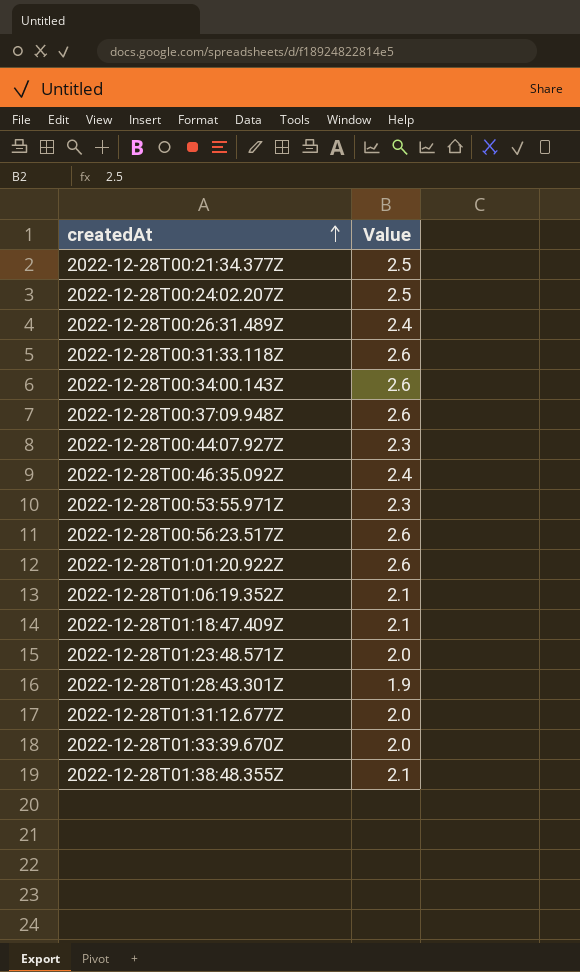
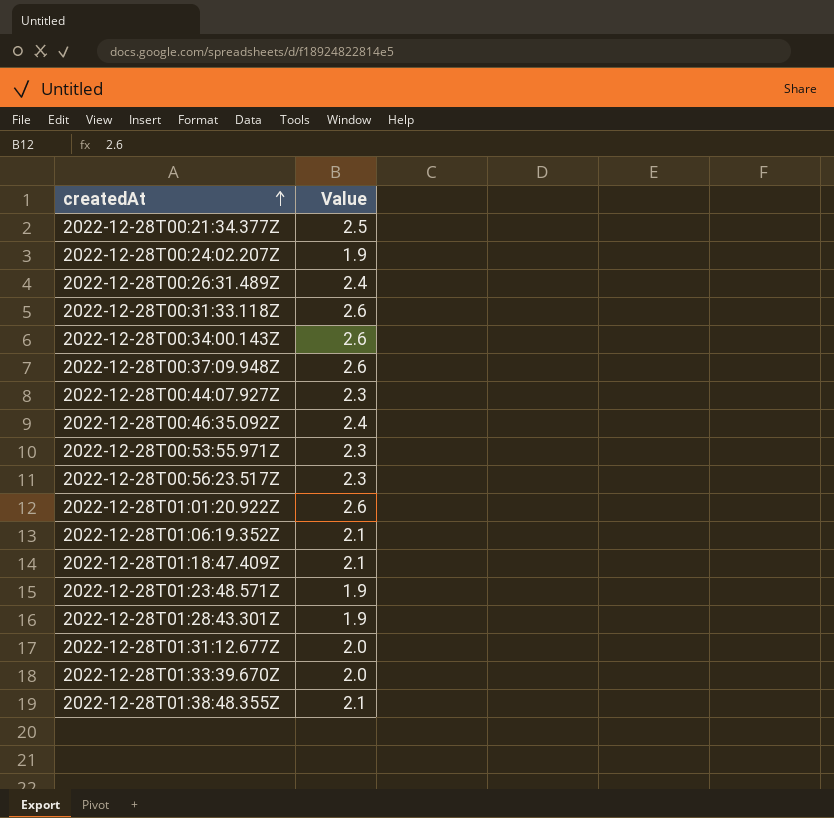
2022-12-28T00:24:02.207Z | Value: 2.5 -> 1.9
2022-12-28T00:56:23.517Z | Value: 2.6 -> 2.3
2022-12-28T01:23:48.571Z | Value: 2.0 -> 1.9

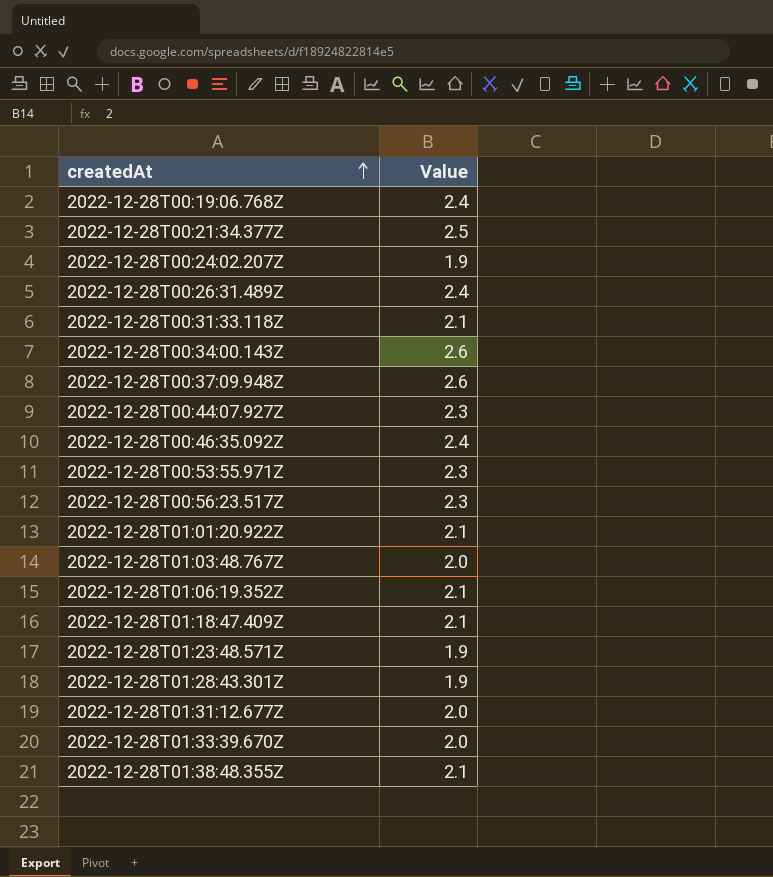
row 2022-12-28T00:19:06.768Z: none -> 2.4
2022-12-28T00:31:33.118Z | Value: 2.6 -> 2.1
2022-12-28T01:01:20.922Z | Value: 2.6 -> 2.1
row 2022-12-28T01:03:48.767Z: none -> 2.0

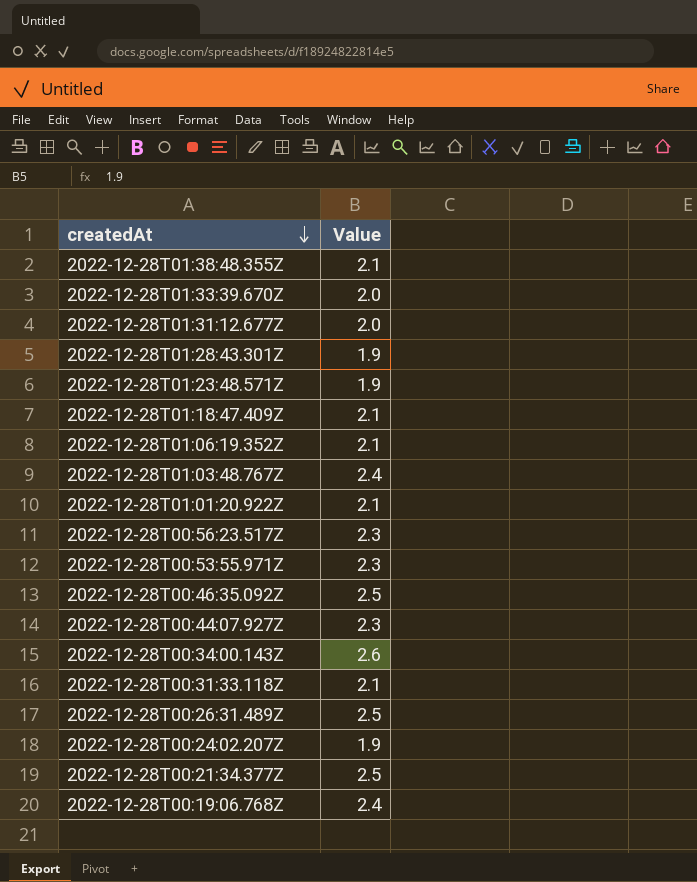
row order: createdAt ascending -> createdAt descending
row 2022-12-28T00:37:09.948Z: 2.6 -> none
2022-12-28T01:03:48.767Z | Value: 2.0 -> 2.4
2022-12-28T00:46:35.092Z | Value: 2.4 -> 2.5
2022-12-28T00:26:31.489Z | Value: 2.4 -> 2.5

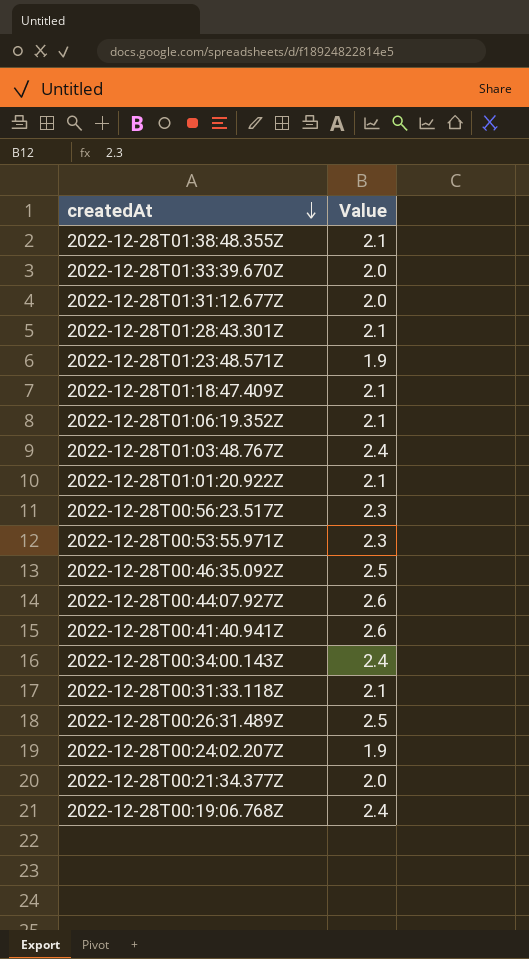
2022-12-28T01:28:43.301Z | Value: 1.9 -> 2.1
2022-12-28T00:44:07.927Z | Value: 2.3 -> 2.6
row 2022-12-28T00:41:40.941Z: none -> 2.6
2022-12-28T00:34:00.143Z | Value: 2.6 -> 2.4
2022-12-28T00:21:34.377Z | Value: 2.5 -> 2.0

